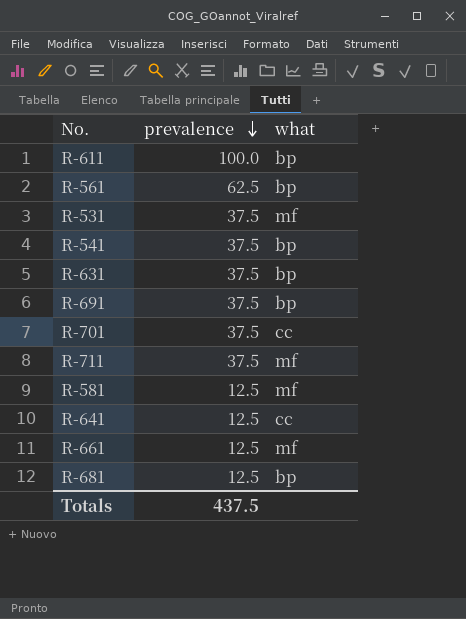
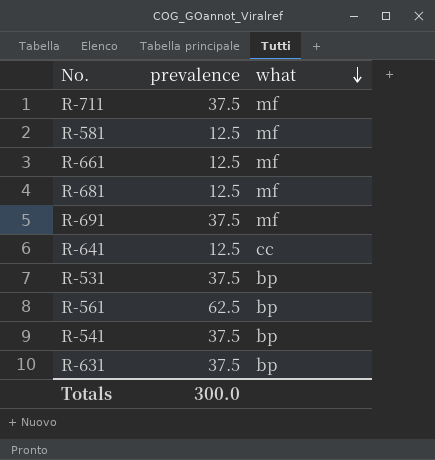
row order: prevalence descending -> what descending
row R-611: 100.0 | bp -> none
row R-701: 37.5 | cc -> none
R-681 | what: bp -> mf
R-691 | what: bp -> mf
R-531 | what: mf -> bp
Totals | prevalence: 437.5 -> 300.0

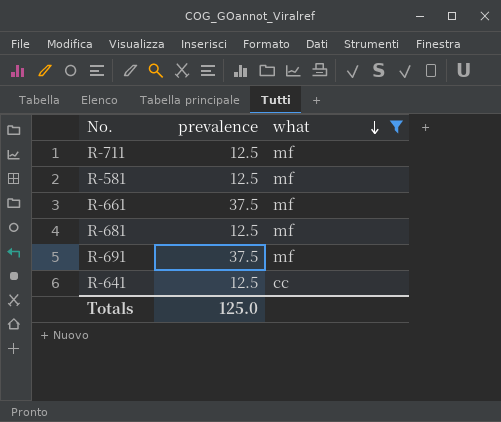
filter: none -> what != bp
R-711 | prevalence: 37.5 -> 12.5
R-661 | prevalence: 12.5 -> 37.5
Totals | prevalence: 300.0 -> 125.0

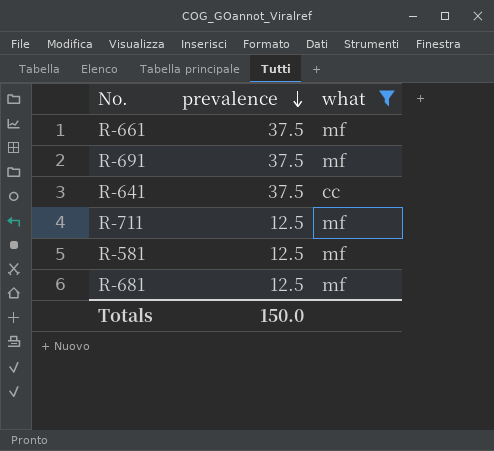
row order: what descending -> prevalence descending
R-641 | prevalence: 12.5 -> 37.5
Totals | prevalence: 125.0 -> 150.0

